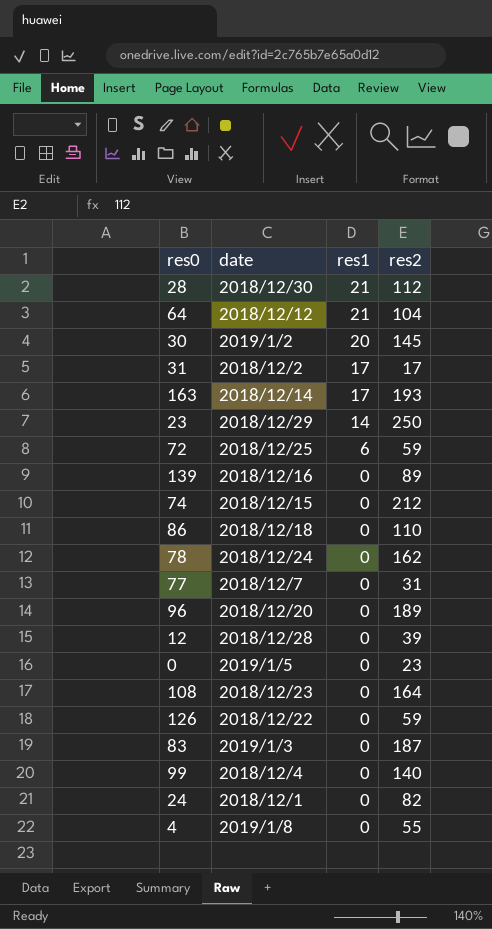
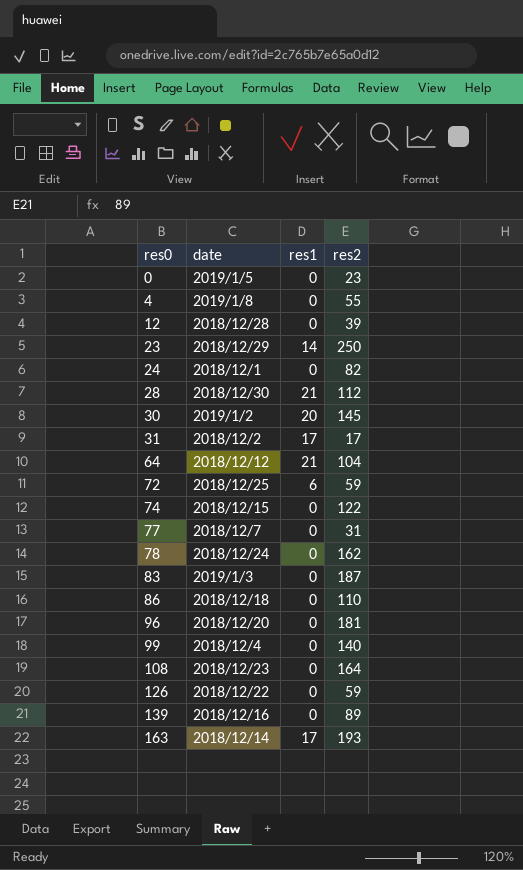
row order: res1 descending -> res0 ascending
74 | res2: 212 -> 122
96 | res2: 189 -> 181

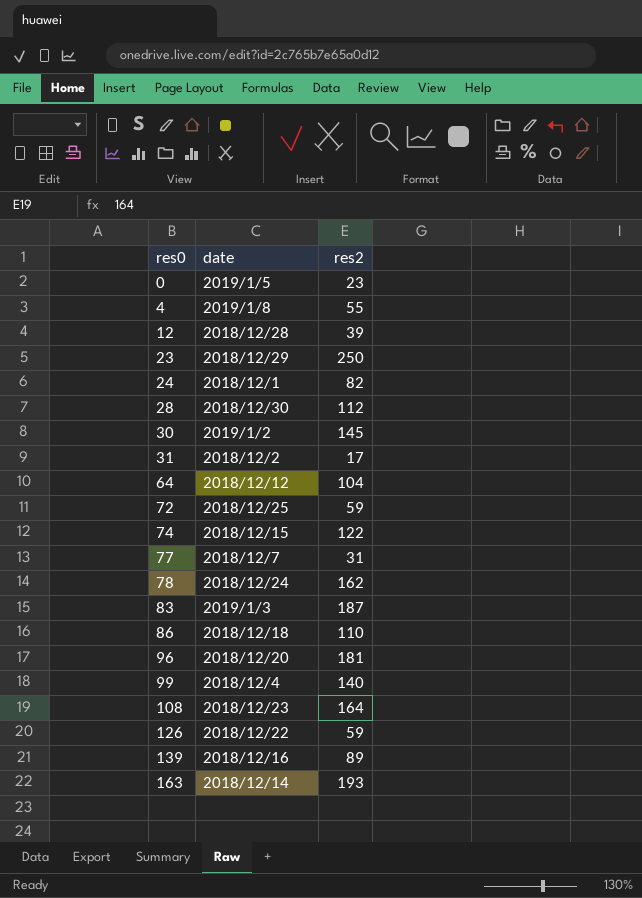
column res1 | position: 3 -> none

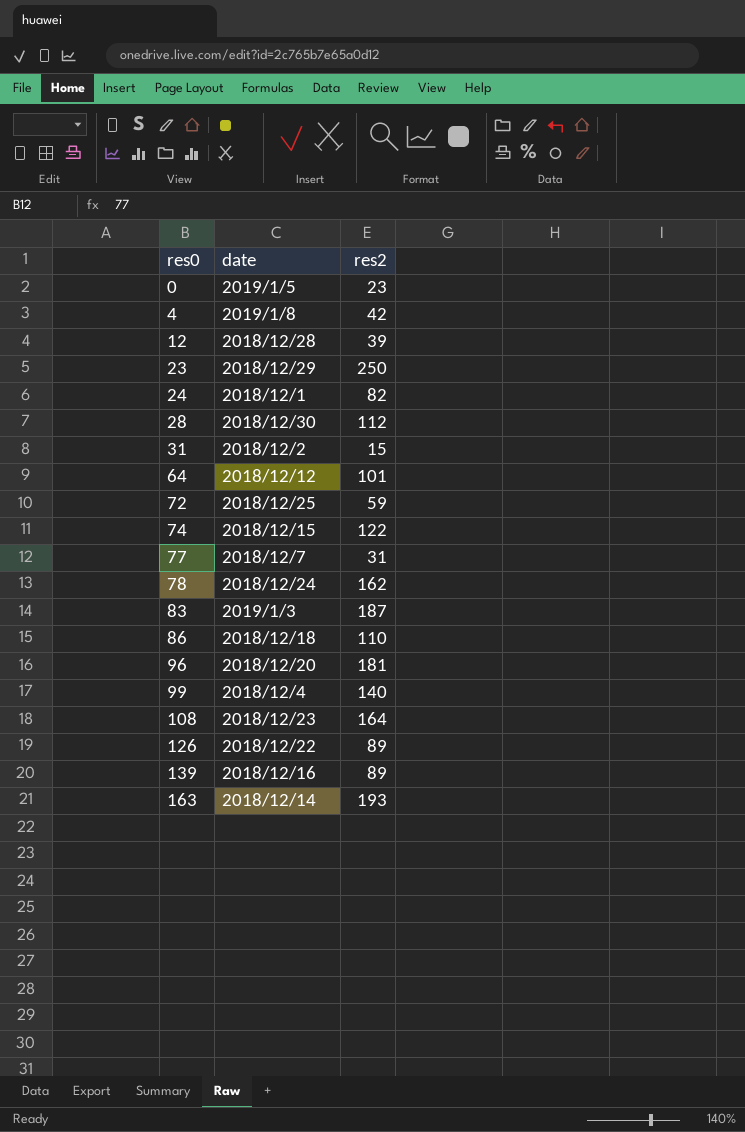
row 30: 2019/1/2 | 145 -> none
4 | res2: 55 -> 42
31 | res2: 17 -> 15
64 | res2: 104 -> 101
126 | res2: 59 -> 89

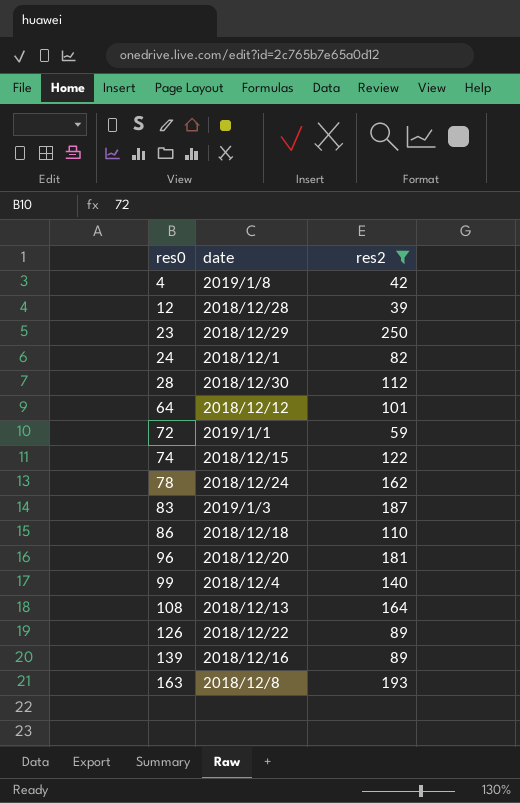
filter: none -> res2 >= 39
72 | date: 2018/12/25 -> 2019/1/1
108 | date: 2018/12/23 -> 2018/12/13
163 | date: 2018/12/14 -> 2018/12/8

